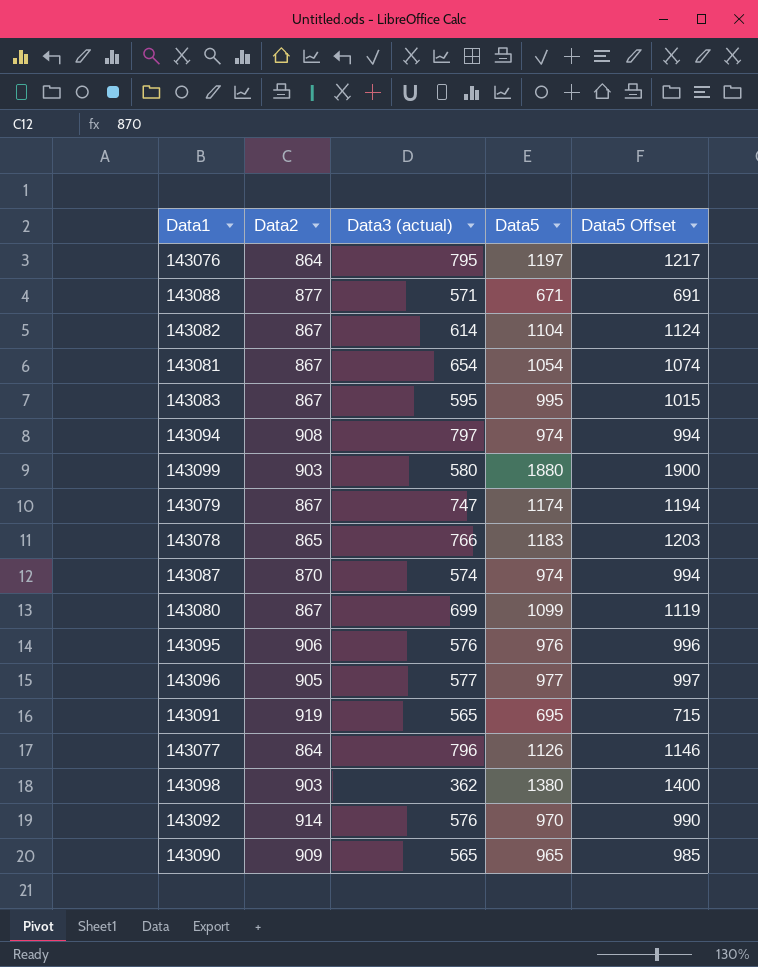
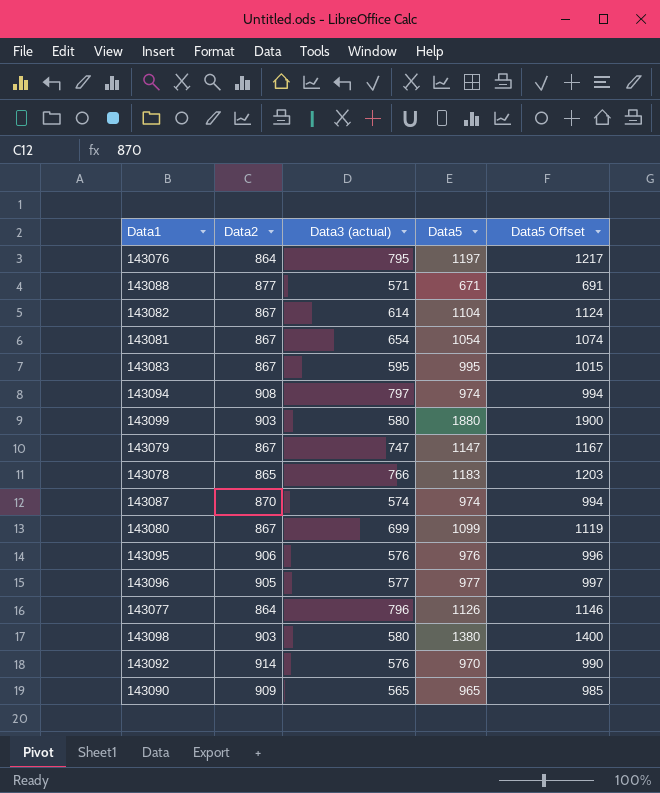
row 143091: 919 | 565 | 695 | 715 -> none
143079 | Data5: 1174 -> 1147
143079 | Data5 Offset: 1194 -> 1167
143098 | Data3 (actual): 362 -> 580

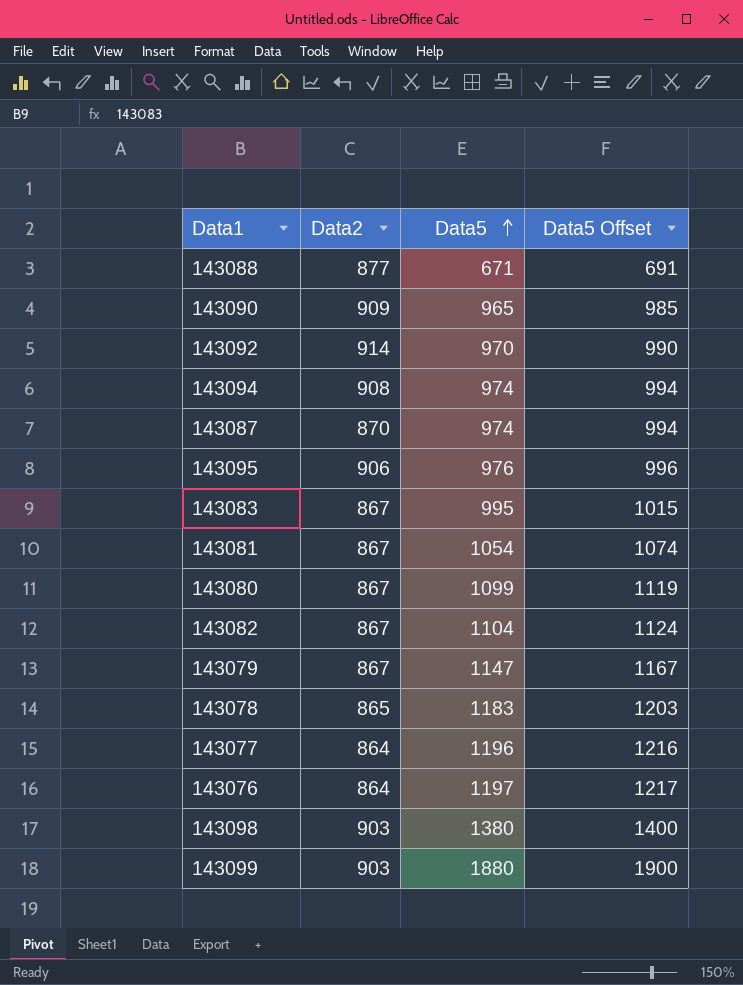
row order: none -> Data5 ascending
column Data3 (actual) | position: 3 -> none
row 143096: 905 | 577 | 977 | 997 -> none
143077 | Data5: 1126 -> 1196
143077 | Data5 Offset: 1146 -> 1216

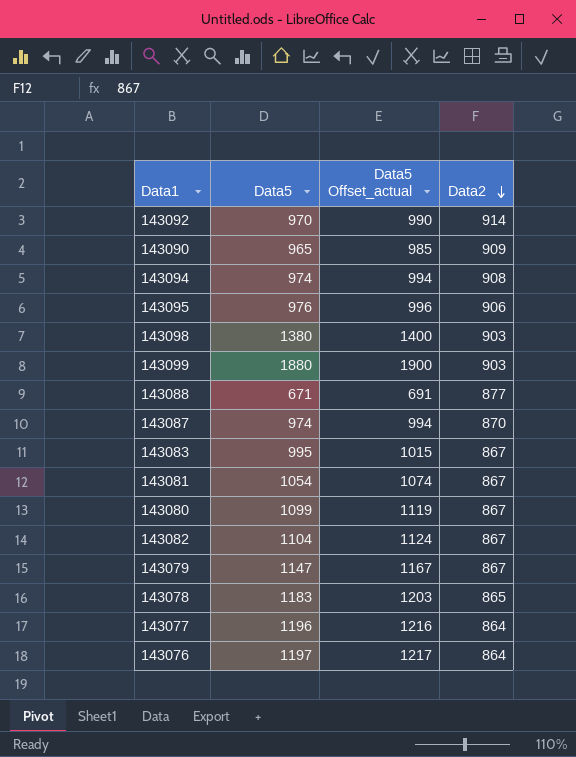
row order: Data5 ascending -> Data2 descending
column name: Data5 Offset -> Data5 Offset_actual
column Data2 | position: 2 -> 4

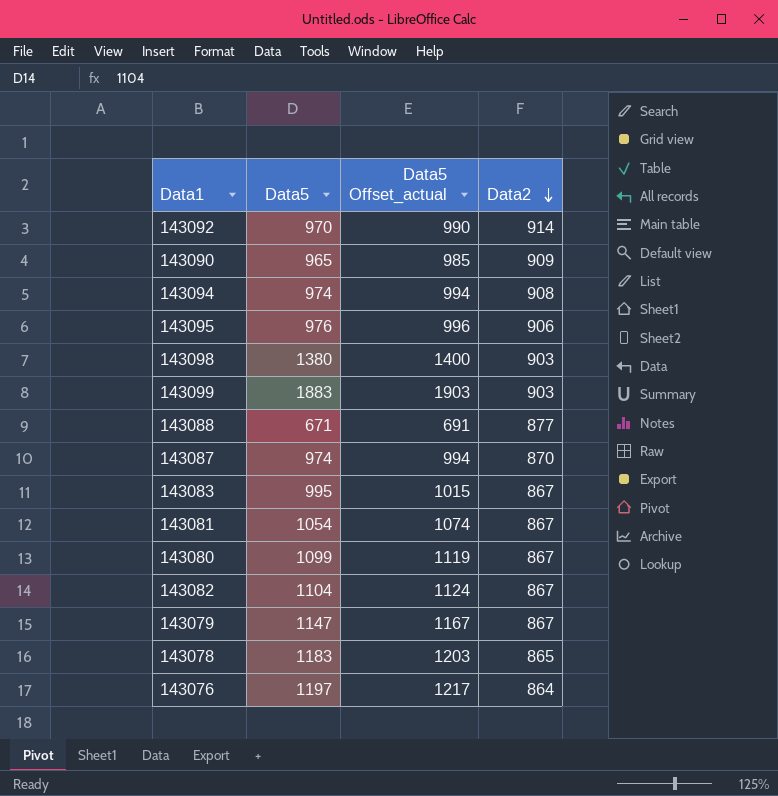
row 143077: 1196 | 1216 | 864 -> none
143099 | Data5: 1880 -> 1883
143099 | Data5 Offset_actual: 1900 -> 1903

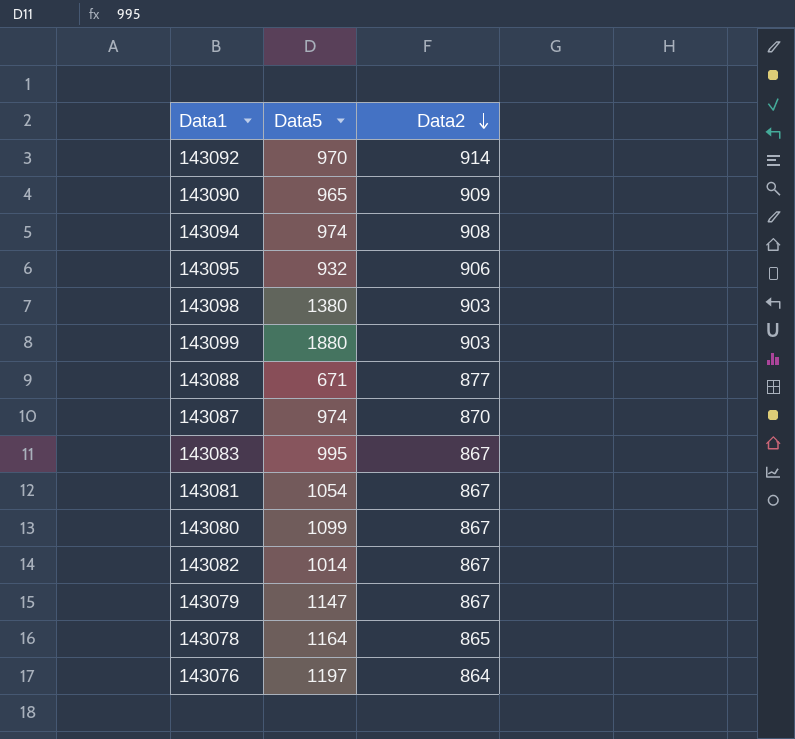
column Data5 Offset_actual | formula: [Data5] + 20 -> none
143095 | Data5: 976 -> 932
143099 | Data5: 1883 -> 1880
143082 | Data5: 1104 -> 1014
143078 | Data5: 1183 -> 1164

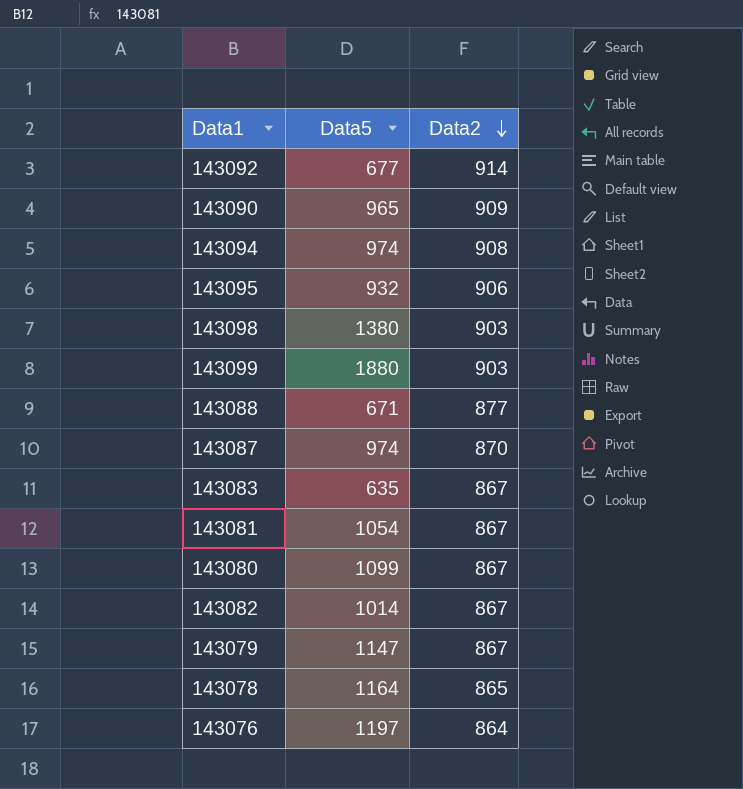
143092 | Data5: 970 -> 677
143083 | Data5: 995 -> 635

